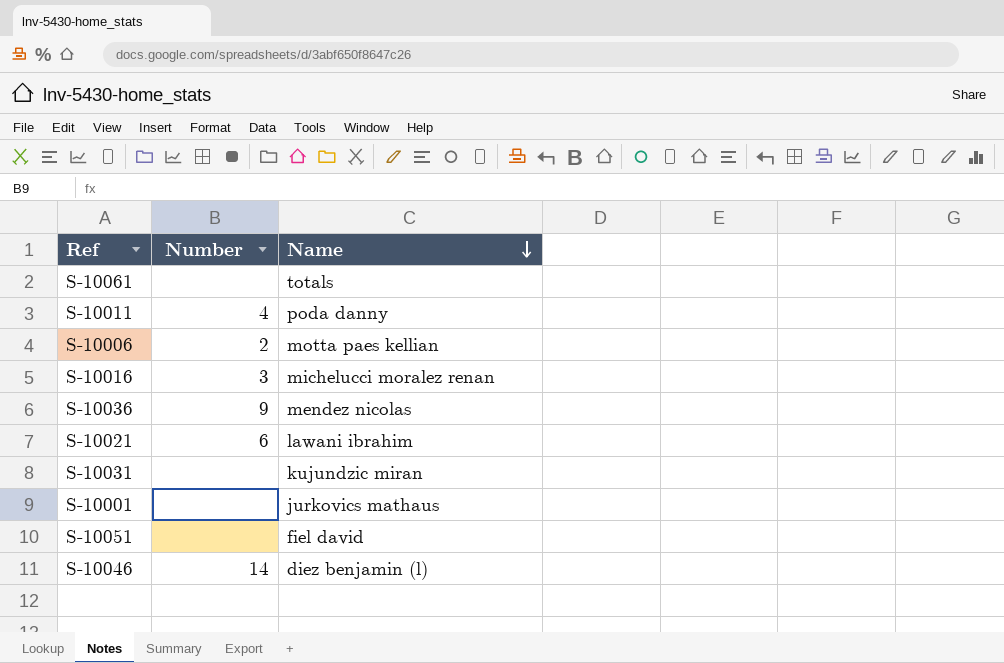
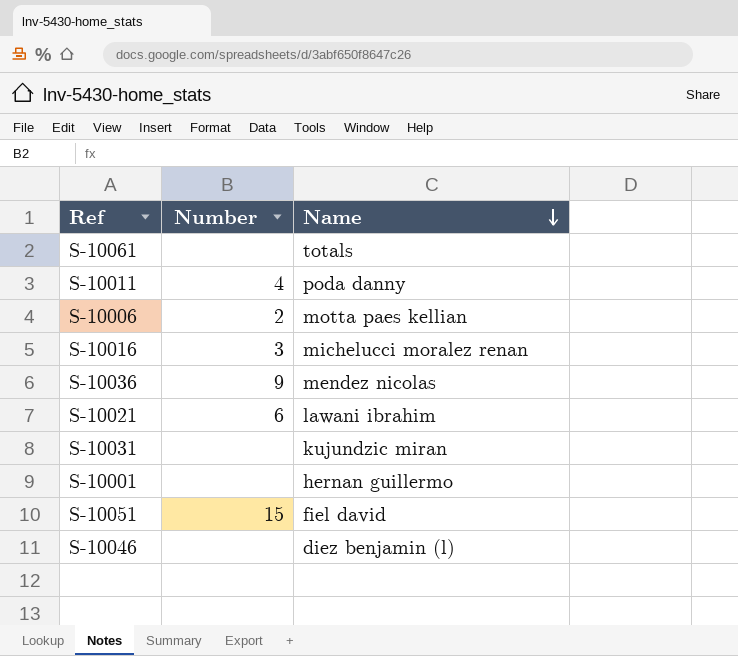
S-10001 | Name: jurkovics mathaus -> hernan guillermo
S-10051 | Number: none -> 15
S-10046 | Number: 14 -> none

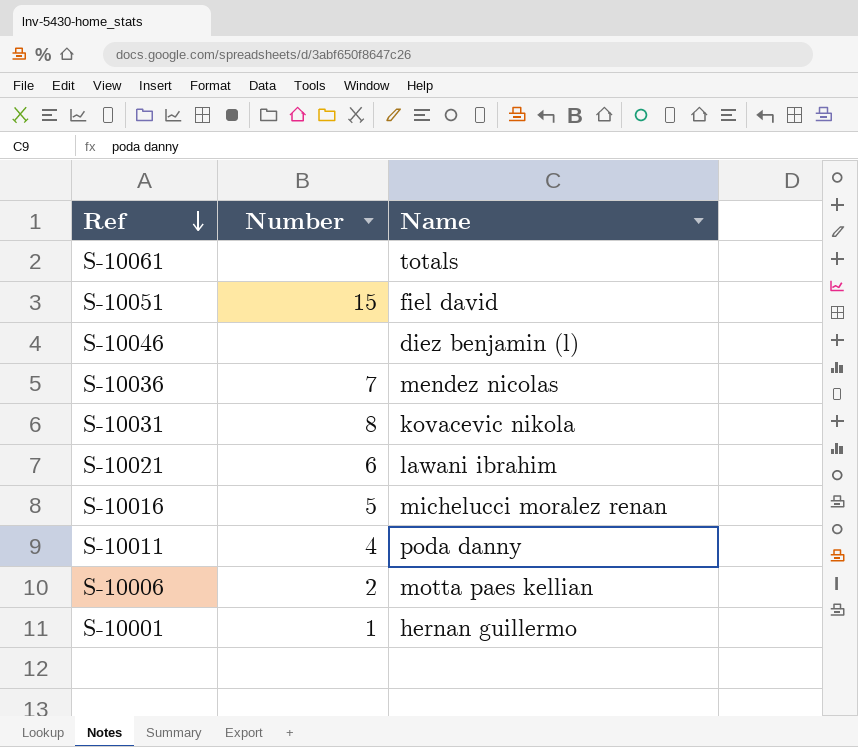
row order: Name descending -> Ref descending
S-10036 | Number: 9 -> 7
S-10031 | Number: none -> 8
S-10031 | Name: kujundzic miran -> kovacevic nikola
S-10016 | Number: 3 -> 5
S-10001 | Number: none -> 1

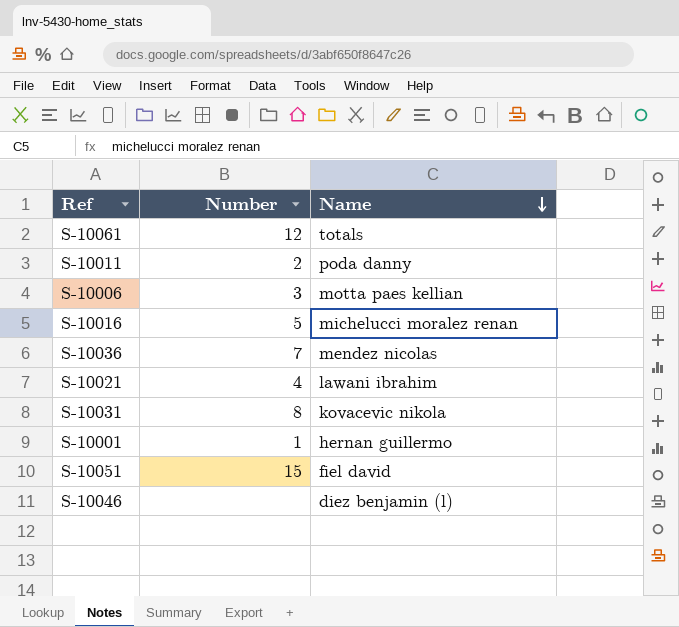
row order: Ref descending -> Name descending
S-10061 | Number: none -> 12
S-10011 | Number: 4 -> 2
S-10006 | Number: 2 -> 3
S-10021 | Number: 6 -> 4

